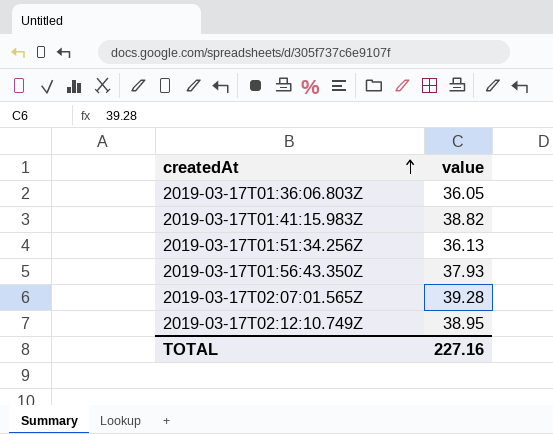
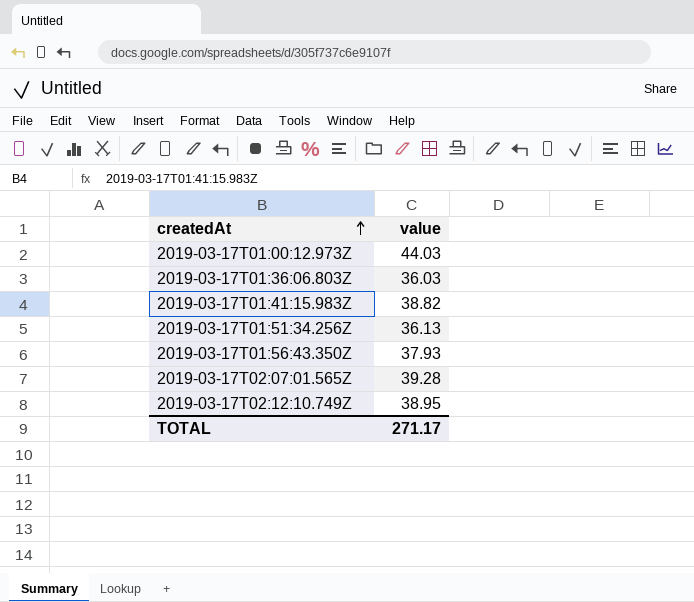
row 2019-03-17T01:00:12.973Z: none -> 44.03
2019-03-17T01:36:06.803Z | value: 36.05 -> 36.03
TOTAL | value: 227.16 -> 271.17

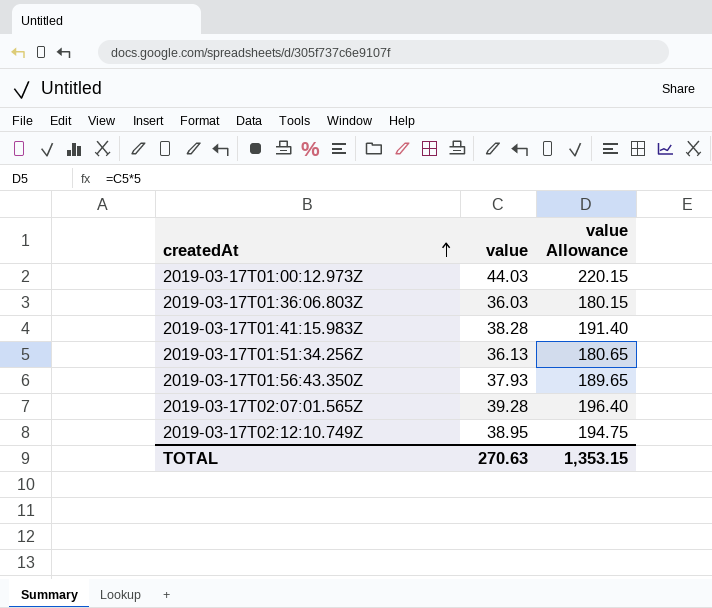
column value Allowance | formula: none -> [value] * 5
2019-03-17T01:41:15.983Z | value: 38.82 -> 38.28
TOTAL | value: 271.17 -> 270.63

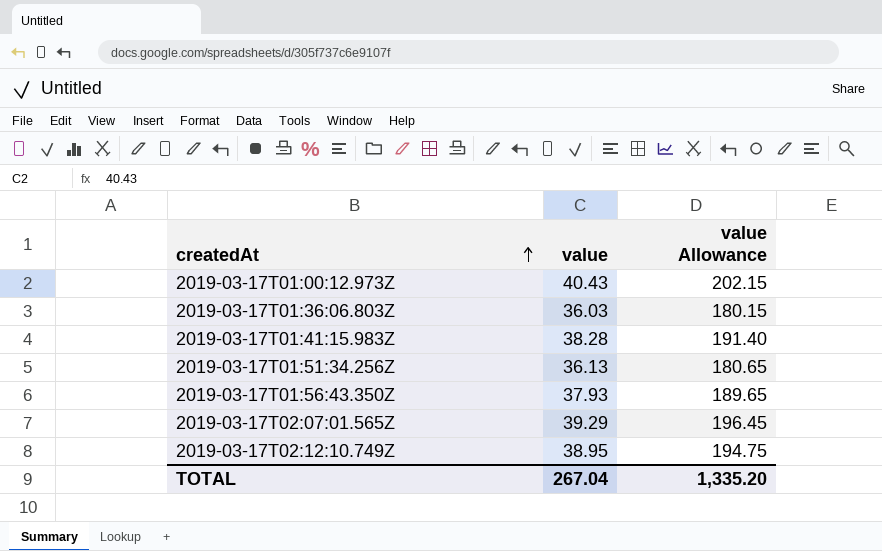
2019-03-17T01:00:12.973Z | value: 44.03 -> 40.43
2019-03-17T01:00:12.973Z | value Allowance: 220.15 -> 202.15
2019-03-17T02:07:01.565Z | value: 39.28 -> 39.29
2019-03-17T02:07:01.565Z | value Allowance: 196.40 -> 196.45
TOTAL | value: 270.63 -> 267.04
TOTAL | value Allowance: 1,353.15 -> 1,335.20

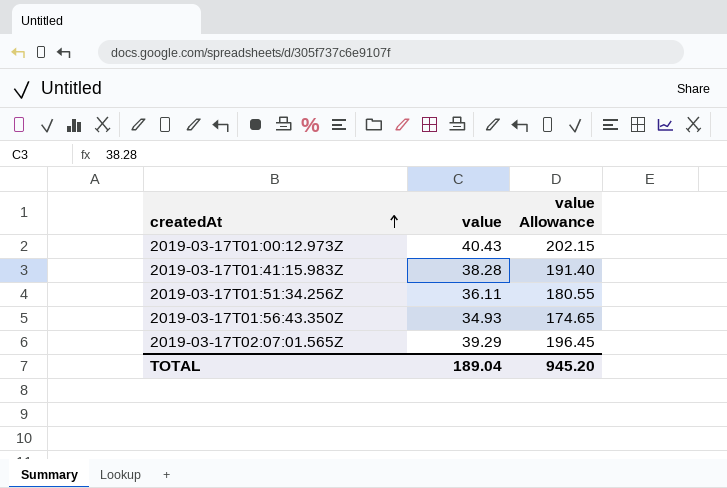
row 2019-03-17T01:36:06.803Z: 36.03 | 180.15 -> none
row 2019-03-17T02:12:10.749Z: 38.95 | 194.75 -> none
2019-03-17T01:51:34.256Z | value: 36.13 -> 36.11
2019-03-17T01:51:34.256Z | value Allowance: 180.65 -> 180.55
2019-03-17T01:56:43.350Z | value: 37.93 -> 34.93
2019-03-17T01:56:43.350Z | value Allowance: 189.65 -> 174.65
TOTAL | value: 267.04 -> 189.04
TOTAL | value Allowance: 1,335.20 -> 945.20

